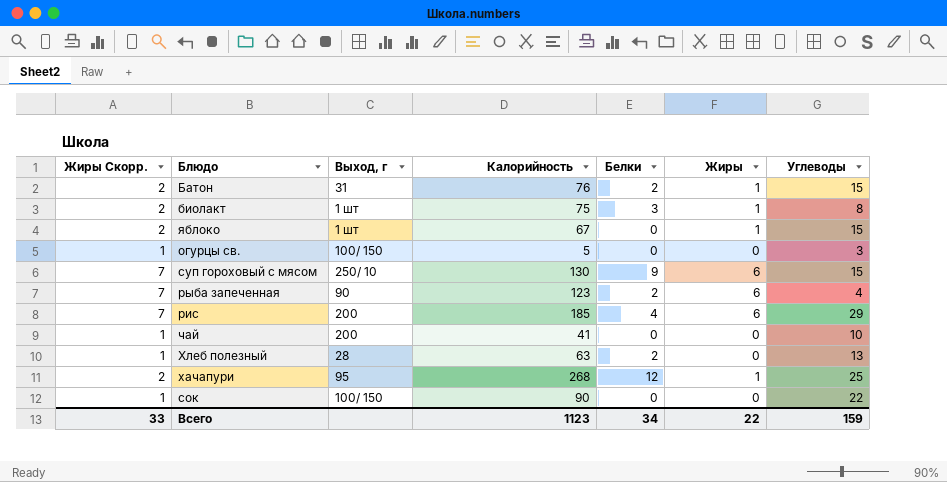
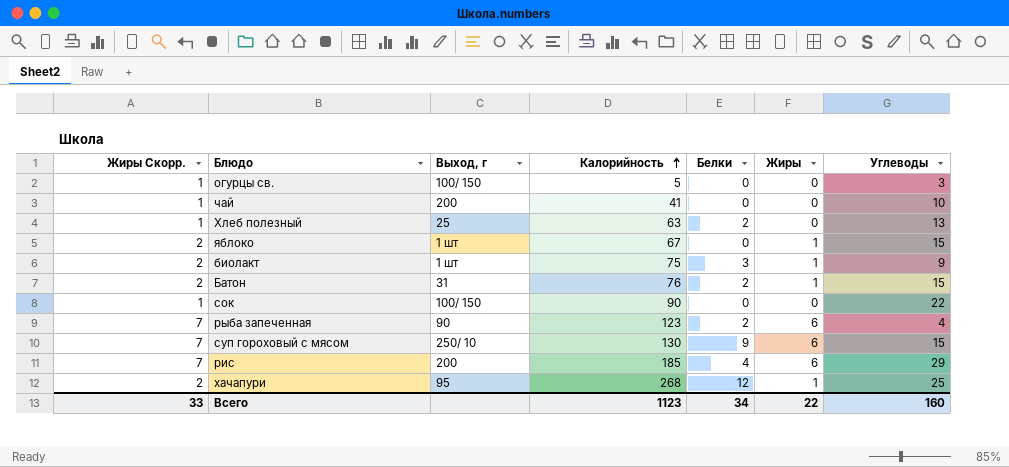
row order: none -> Калорийность ascending
Хлеб полезный | Выход, г: 28 -> 25
биолакт | Углеводы: 8 -> 9
Всего | Углеводы: 159 -> 160

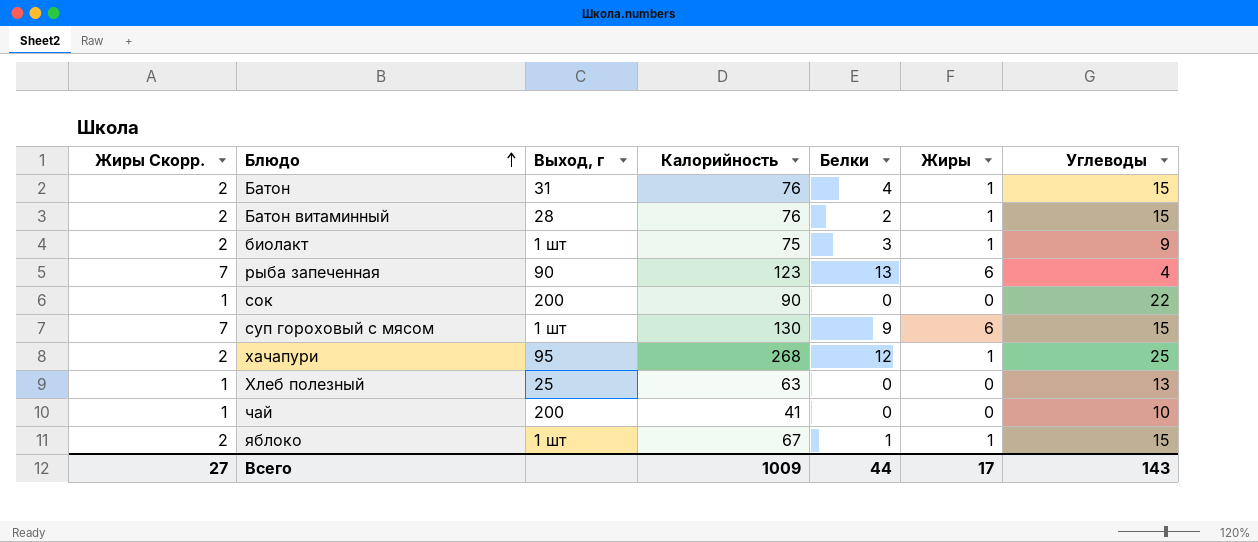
row order: Калорийность ascending -> Блюдо ascending
row огурцы св.: 1 | 100/ 150 | 5 | 0 | 0 | 3 -> none
row рис: 7 | 200 | 185 | 4 | 6 | 29 -> none
Батон | Белки: 2 -> 4
row Батон витаминный: none -> 2 | 28 | 76 | 2 | 1 | 15
рыба запеченная | Белки: 2 -> 13
сок | Выход, г: 100/ 150 -> 200
суп гороховый с мясом | Выход, г: 250/ 10 -> 1 шт
Хлеб полезный | Белки: 2 -> 0
яблоко | Белки: 0 -> 1
Всего | Жиры Скорр.: 33 -> 27
Всего | Калорийность: 1123 -> 1009
Всего | Белки: 34 -> 44
Всего | Жиры: 22 -> 17
Всего | Углеводы: 160 -> 143

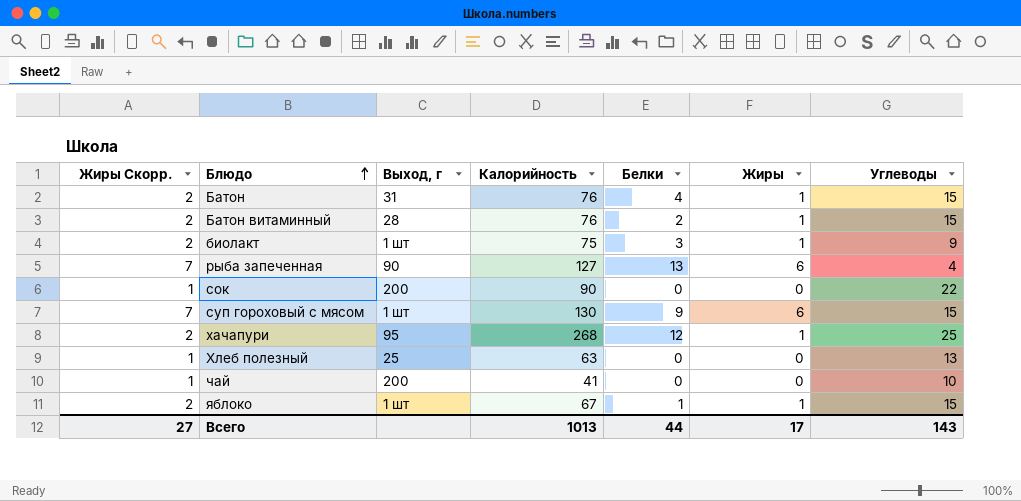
рыба запеченная | Калорийность: 123 -> 127
Всего | Калорийность: 1009 -> 1013

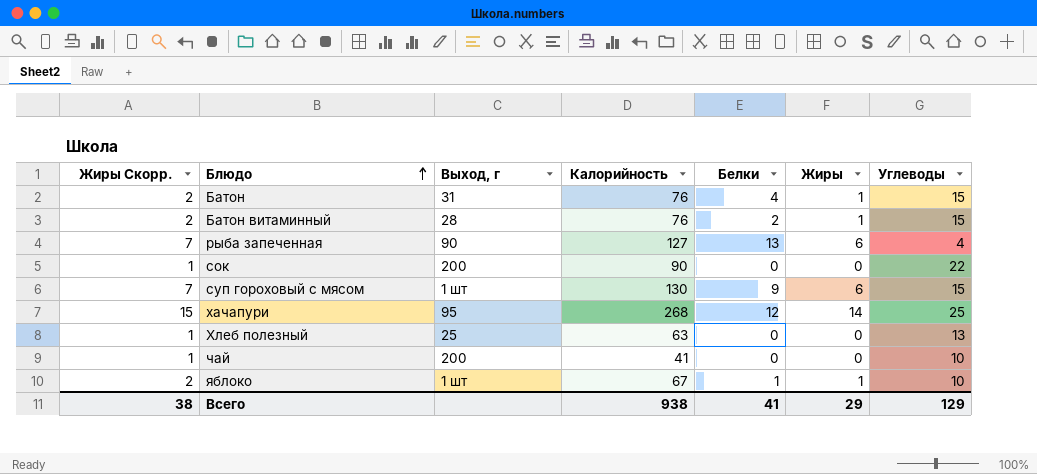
row биолакт: 2 | 1 шт | 75 | 3 | 1 | 9 -> none
хачапури | Жиры Скорр.: 2 -> 15
хачапури | Жиры: 1 -> 14
яблоко | Углеводы: 15 -> 10
Всего | Жиры Скорр.: 27 -> 38
Всего | Калорийность: 1013 -> 938
Всего | Белки: 44 -> 41
Всего | Жиры: 17 -> 29
Всего | Углеводы: 143 -> 129

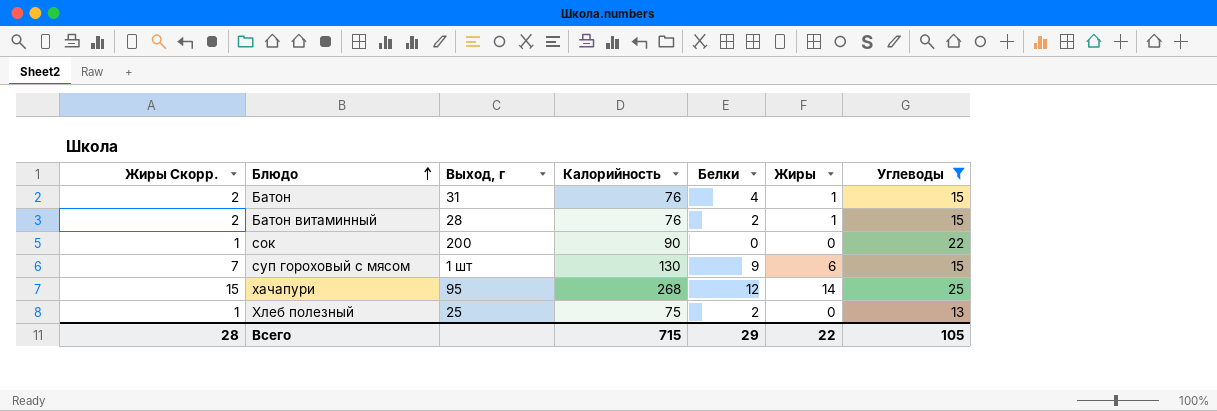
filter: none -> Углеводы >= 13
Хлеб полезный | Калорийность: 63 -> 75
Хлеб полезный | Белки: 0 -> 2
Всего | Жиры Скорр.: 38 -> 28
Всего | Калорийность: 938 -> 715
Всего | Белки: 41 -> 29
Всего | Жиры: 29 -> 22
Всего | Углеводы: 129 -> 105

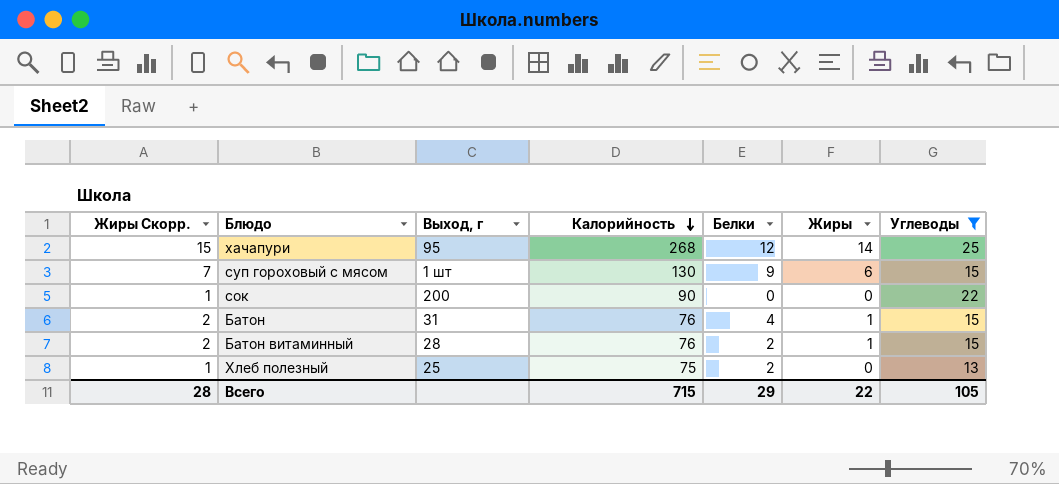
row order: Блюдо ascending -> Калорийность descending

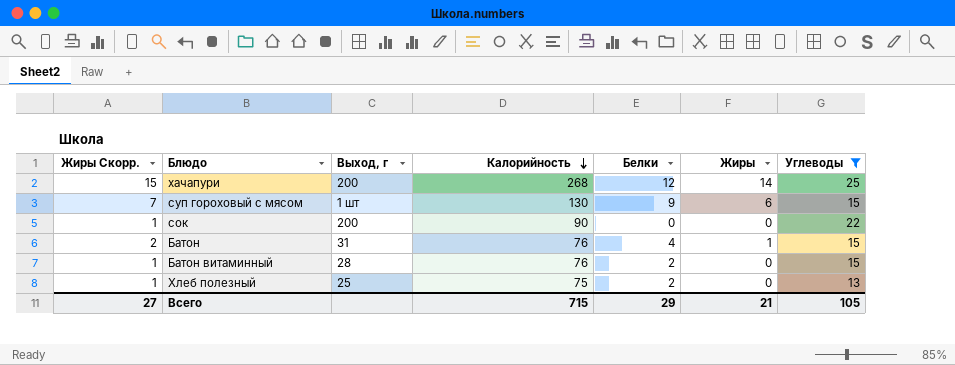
хачапури | Выход, г: 95 -> 200
Батон витаминный | Жиры Скорр.: 2 -> 1
Батон витаминный | Жиры: 1 -> 0
Всего | Жиры Скорр.: 28 -> 27
Всего | Жиры: 22 -> 21

